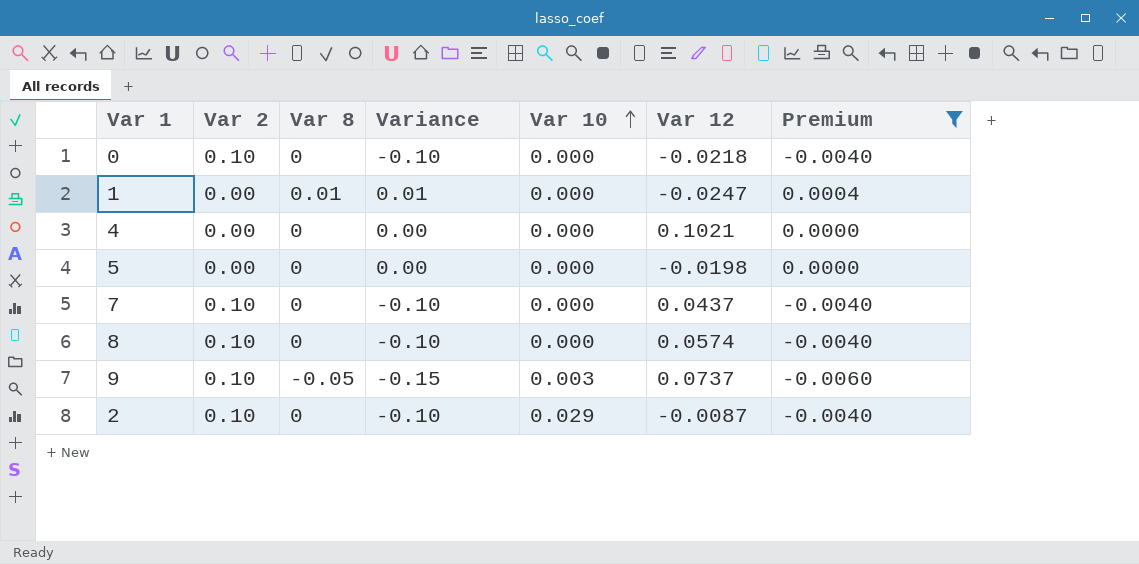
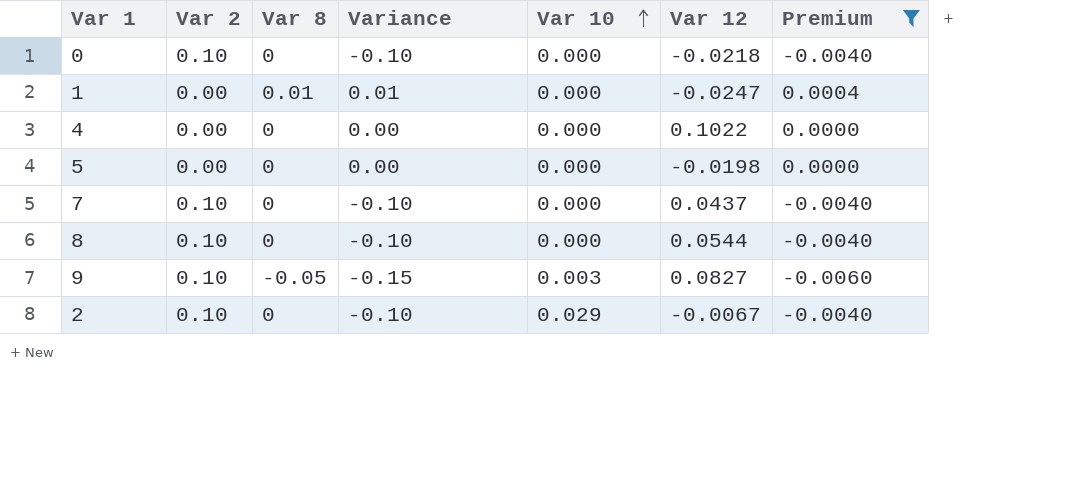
4 | Var 12: 0.1021 -> 0.1022
8 | Var 12: 0.0574 -> 0.0544
9 | Var 12: 0.0737 -> 0.0827
2 | Var 12: -0.0087 -> -0.0067

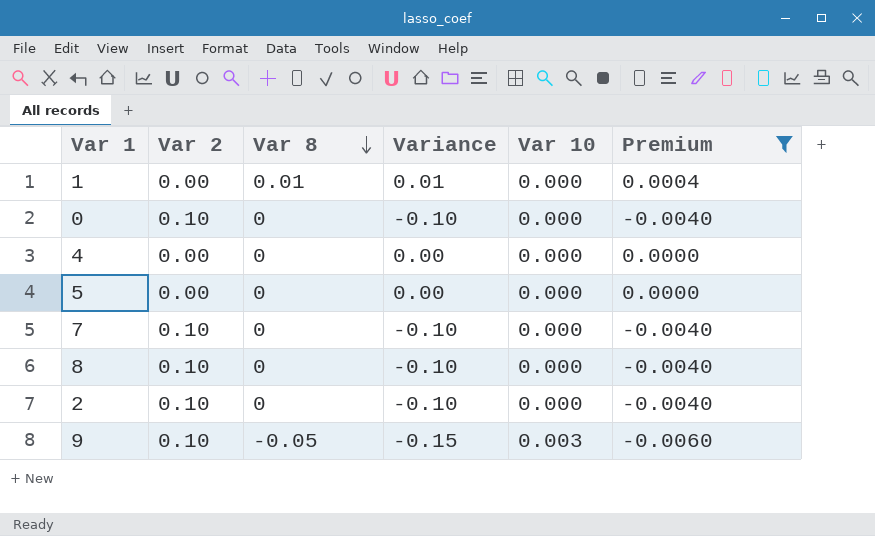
row order: Var 10 ascending -> Var 8 descending
column Var 12 | position: 6 -> none
2 | Var 10: 0.029 -> 0.000

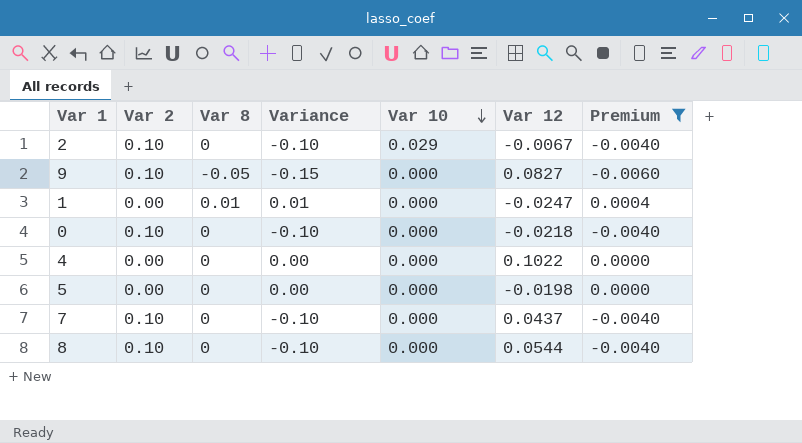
row order: Var 8 descending -> Var 10 descending
column Var 12 | position: none -> 6
2 | Var 10: 0.000 -> 0.029
9 | Var 10: 0.003 -> 0.000

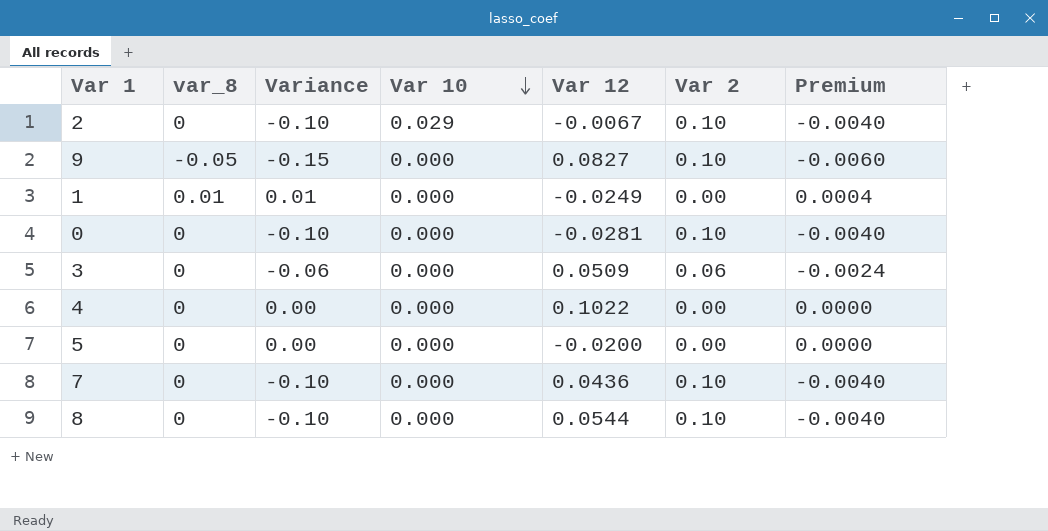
filter: Premium != -0.0024 -> none
column name: Var 8 -> var_8
column Var 2 | position: 2 -> 6
1 | Var 12: -0.0247 -> -0.0249
0 | Var 12: -0.0218 -> -0.0281
5 | Var 12: -0.0198 -> -0.0200
7 | Var 12: 0.0437 -> 0.0436

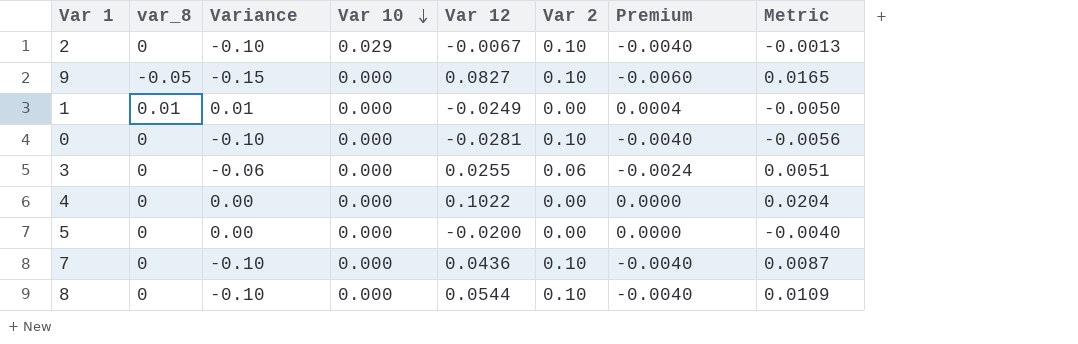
column Metric | formula: none -> [Var 12] * 0.2
3 | Var 12: 0.0509 -> 0.0255

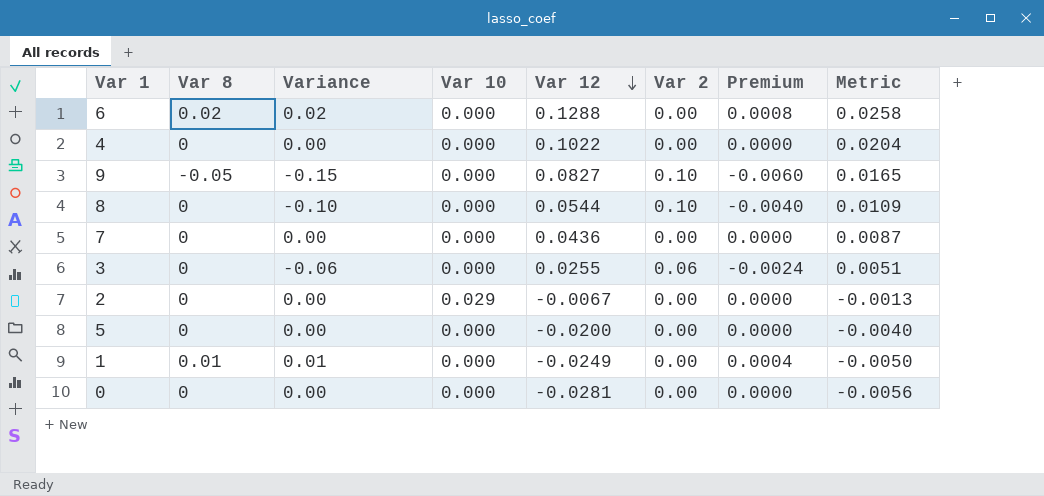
row order: Var 10 descending -> Var 12 descending
column name: var_8 -> Var 8
row 6: none -> 0.02 | 0.02 | 0.000 | 0.1288 | 0.00 | 0.0008 | 0.0258
7 | Variance: -0.10 -> 0.00
7 | Var 2: 0.10 -> 0.00
7 | Premium: -0.0040 -> 0.0000
2 | Variance: -0.10 -> 0.00
2 | Var 2: 0.10 -> 0.00
2 | Premium: -0.0040 -> 0.0000
0 | Variance: -0.10 -> 0.00
0 | Var 2: 0.10 -> 0.00
0 | Premium: -0.0040 -> 0.0000

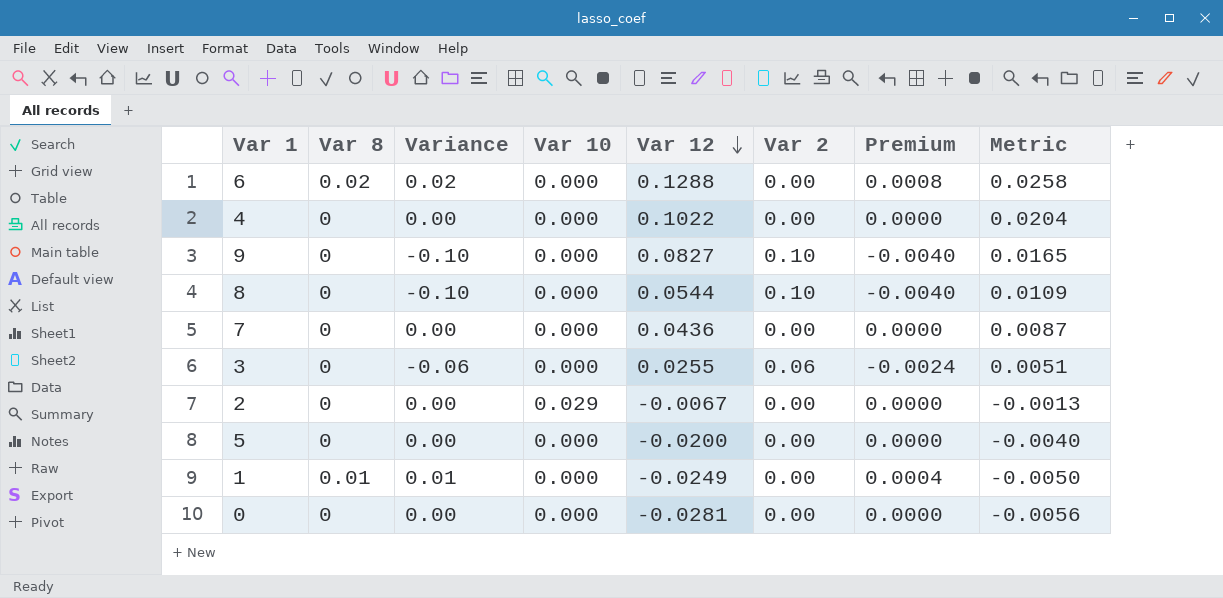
9 | Var 8: -0.05 -> 0
9 | Variance: -0.15 -> -0.10
9 | Premium: -0.0060 -> -0.0040

